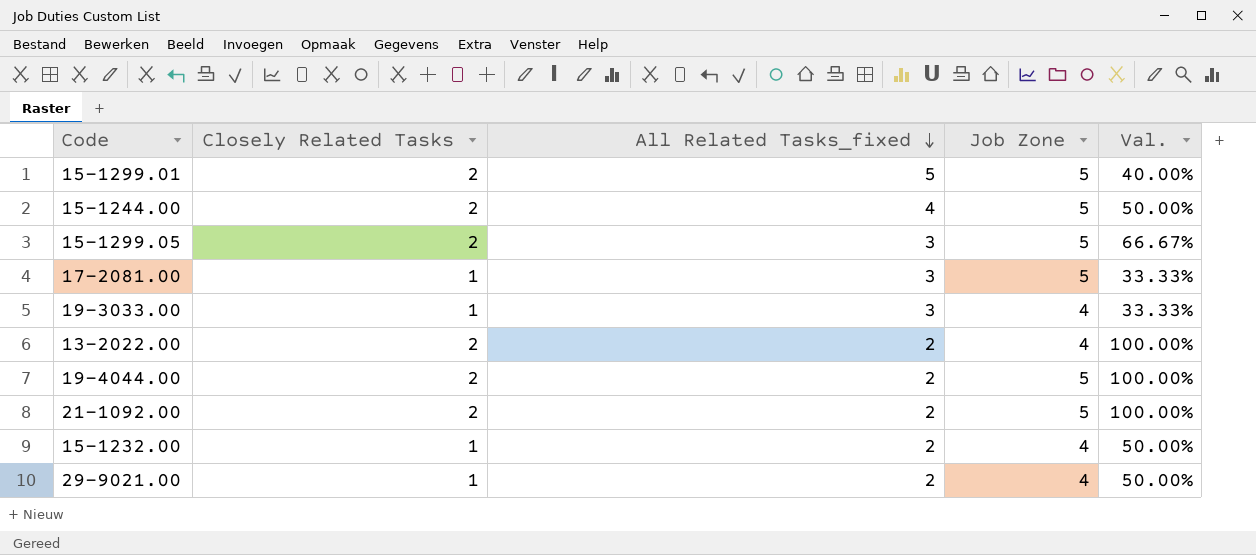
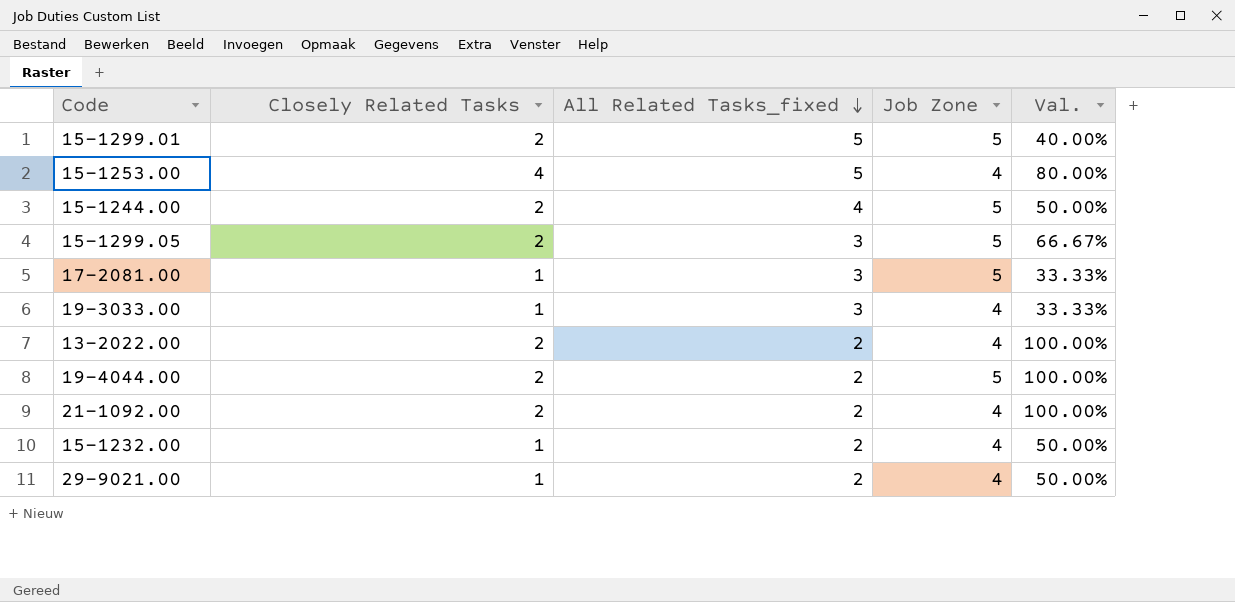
row 15-1253.00: none -> 4 | 5 | 4 | 80.00%
21-1092.00 | Job Zone: 5 -> 4

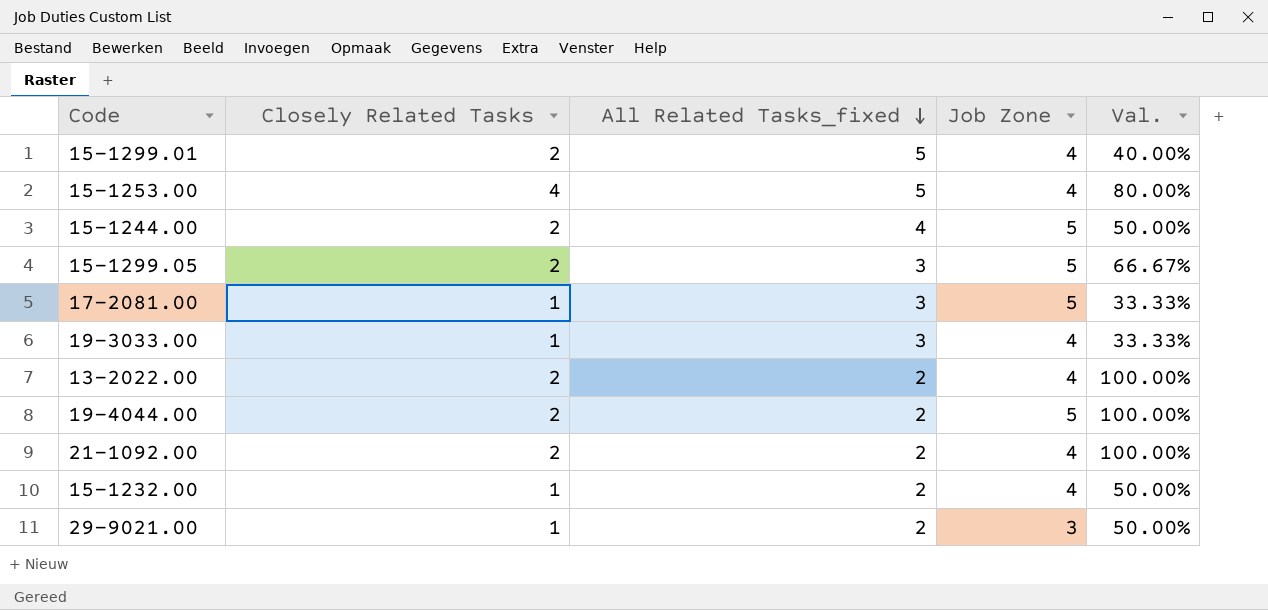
15-1299.01 | Job Zone: 5 -> 4
29-9021.00 | Job Zone: 4 -> 3

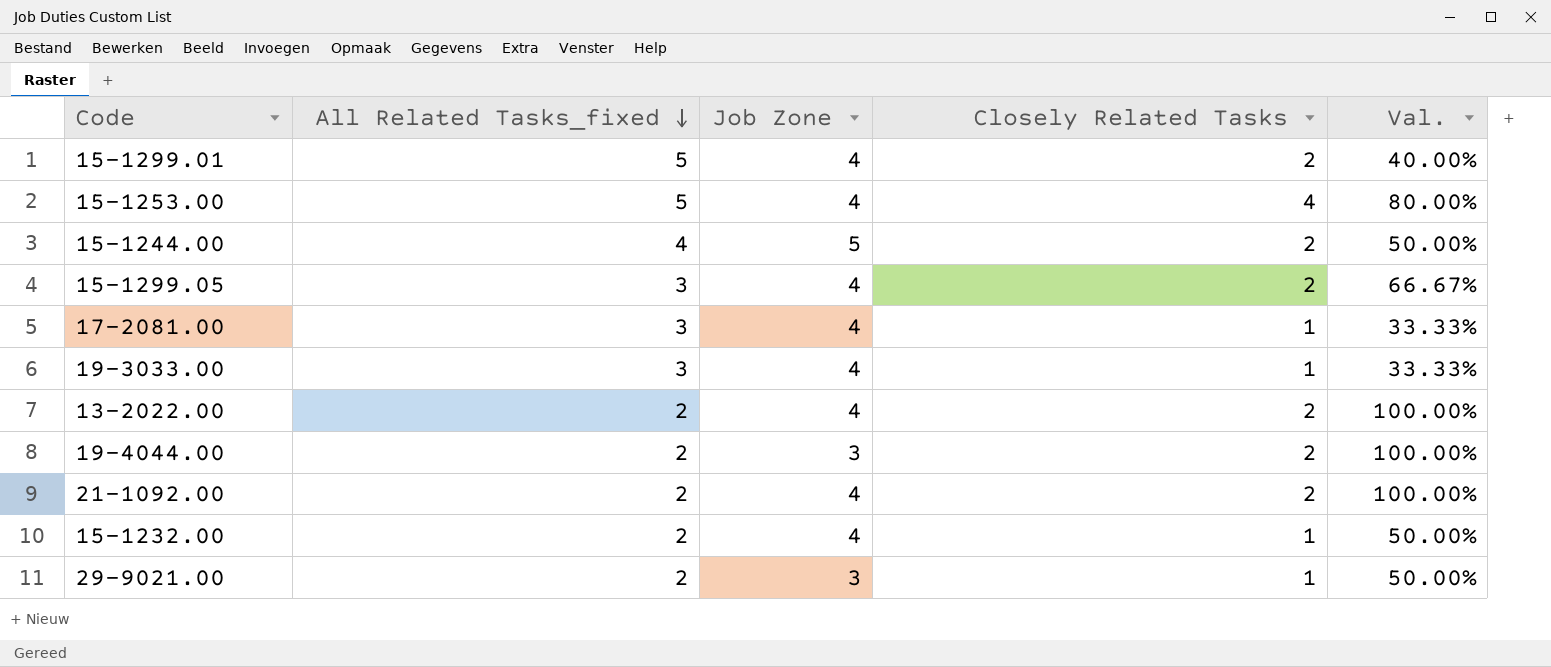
column Closely Related Tasks | position: 2 -> 4
15-1299.05 | Job Zone: 5 -> 4
17-2081.00 | Job Zone: 5 -> 4
19-4044.00 | Job Zone: 5 -> 3

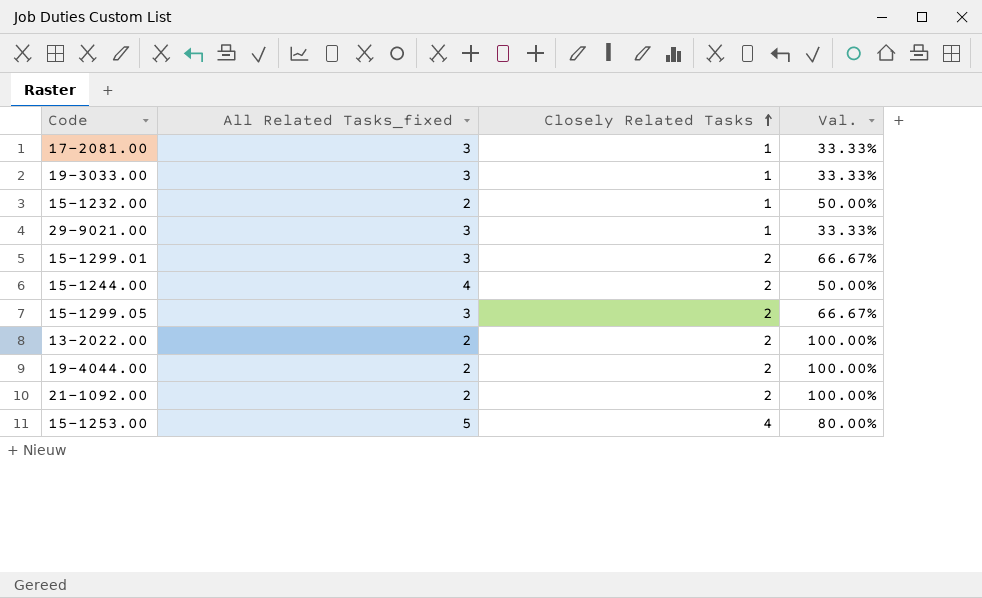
row order: All Related Tasks_fixed descending -> Closely Related Tasks ascending
column Job Zone | position: 3 -> none
29-9021.00 | All Related Tasks_fixed: 2 -> 3
29-9021.00 | Val.: 50.00% -> 33.33%
15-1299.01 | All Related Tasks_fixed: 5 -> 3
15-1299.01 | Val.: 40.00% -> 66.67%

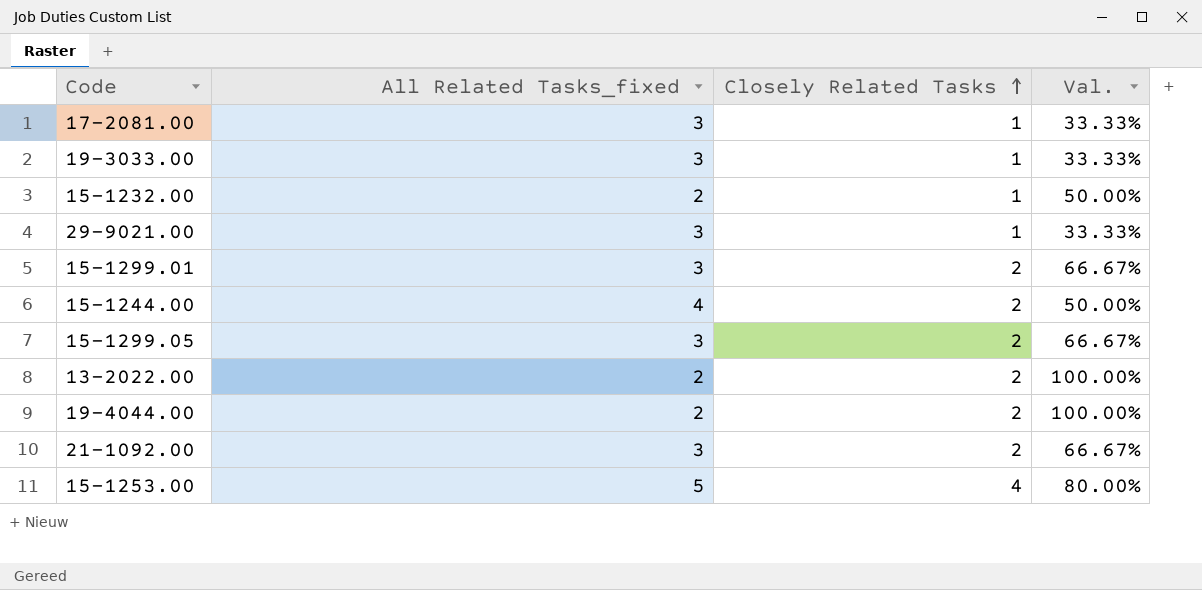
21-1092.00 | All Related Tasks_fixed: 2 -> 3
21-1092.00 | Val.: 100.00% -> 66.67%

